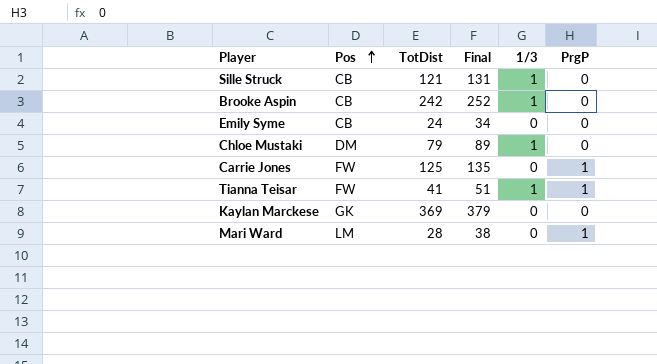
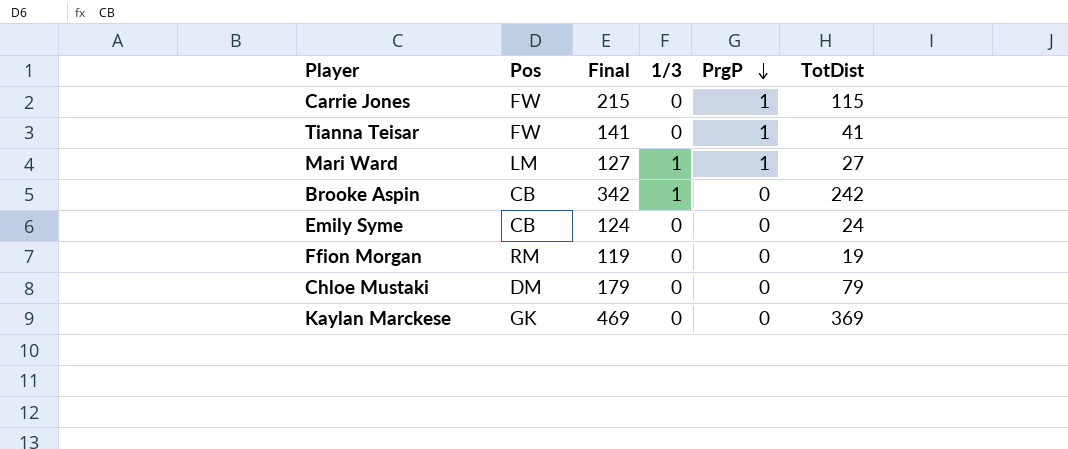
row order: Pos ascending -> PrgP descending
column Final | formula: [TotDist] + 10 -> [TotDist] + 100
column TotDist | position: 3 -> 6
row Sille Struck: CB | 121 | 131 | 1 | 0 -> none
Carrie Jones | TotDist: 125 -> 115
Tianna Teisar | 1/3: 1 -> 0
Mari Ward | 1/3: 0 -> 1
Mari Ward | TotDist: 28 -> 27
row Ffion Morgan: none -> RM | 119 | 0 | 0 | 19
Chloe Mustaki | 1/3: 1 -> 0

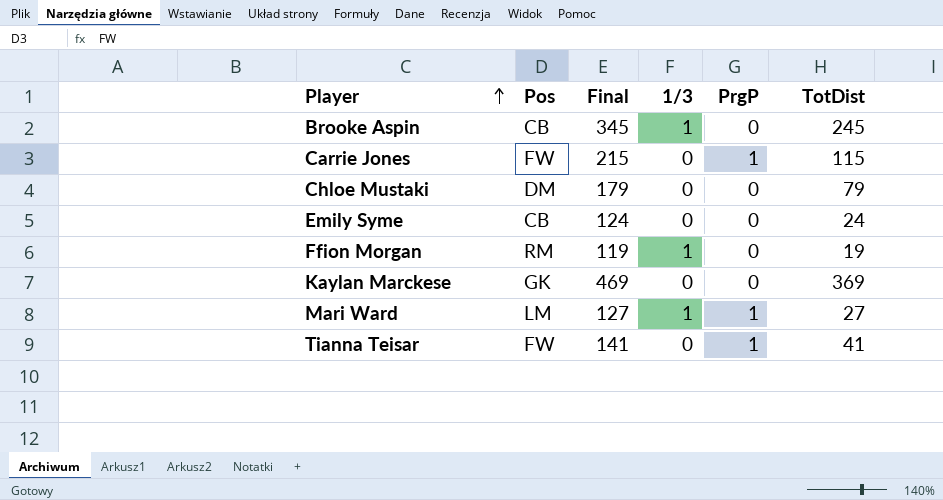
row order: PrgP descending -> Player ascending
Brooke Aspin | Final: 342 -> 345
Brooke Aspin | TotDist: 242 -> 245
Ffion Morgan | 1/3: 0 -> 1

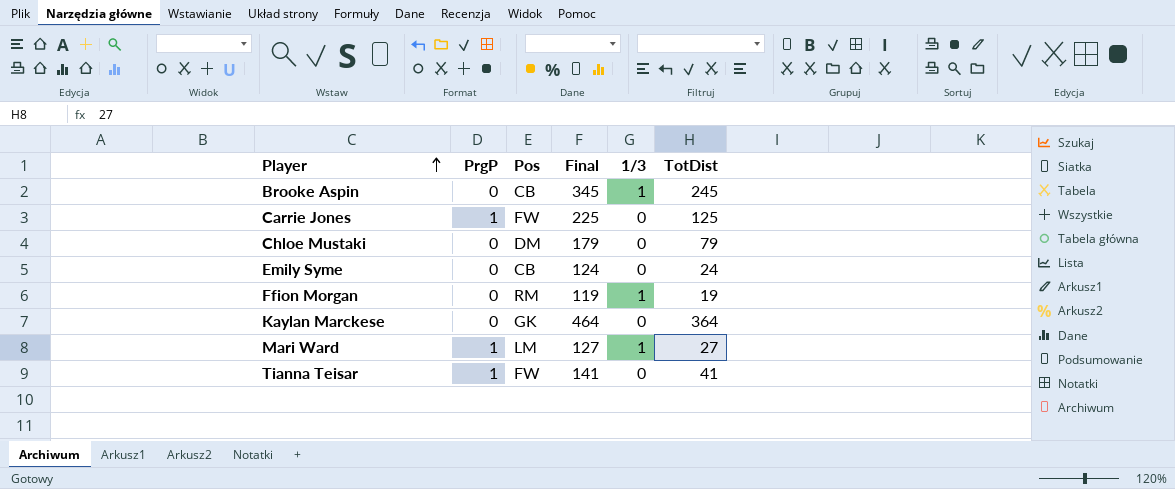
column PrgP | position: 5 -> 2
Carrie Jones | Final: 215 -> 225
Carrie Jones | TotDist: 115 -> 125
Kaylan Marckese | Final: 469 -> 464
Kaylan Marckese | TotDist: 369 -> 364

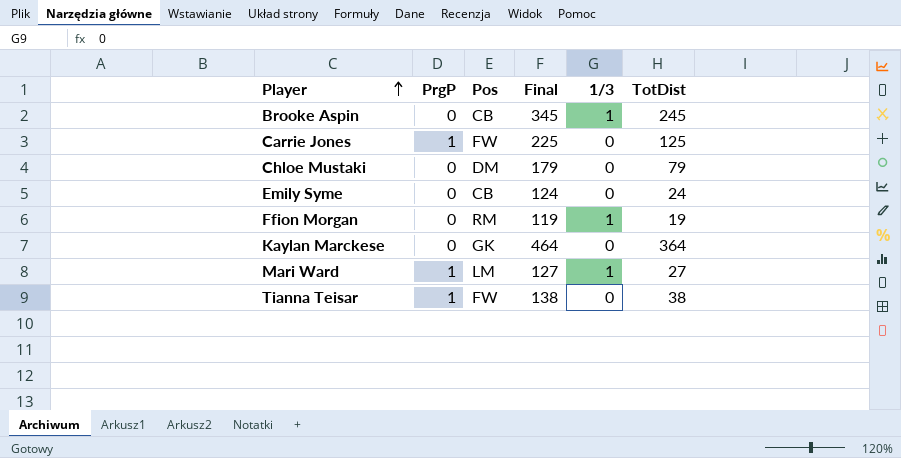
Tianna Teisar | Final: 141 -> 138
Tianna Teisar | TotDist: 41 -> 38

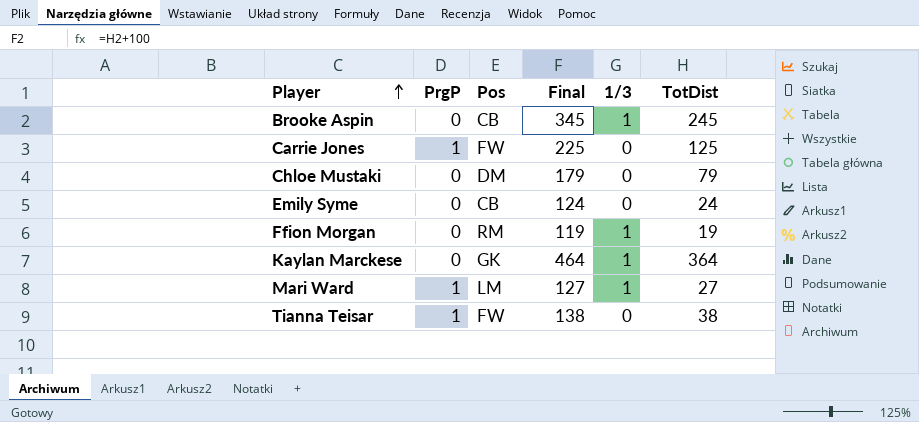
Kaylan Marckese | 1/3: 0 -> 1

